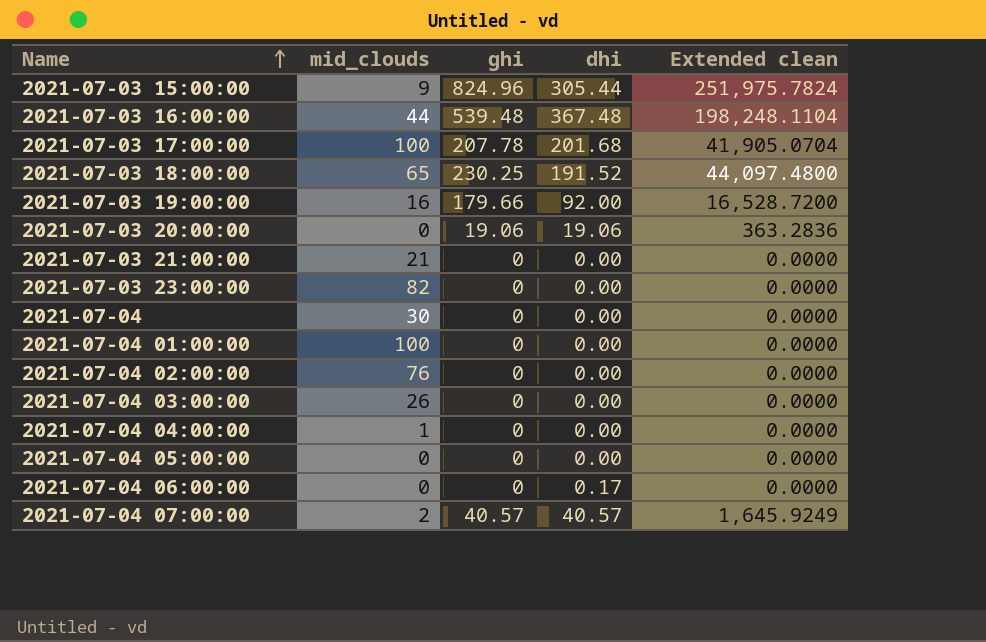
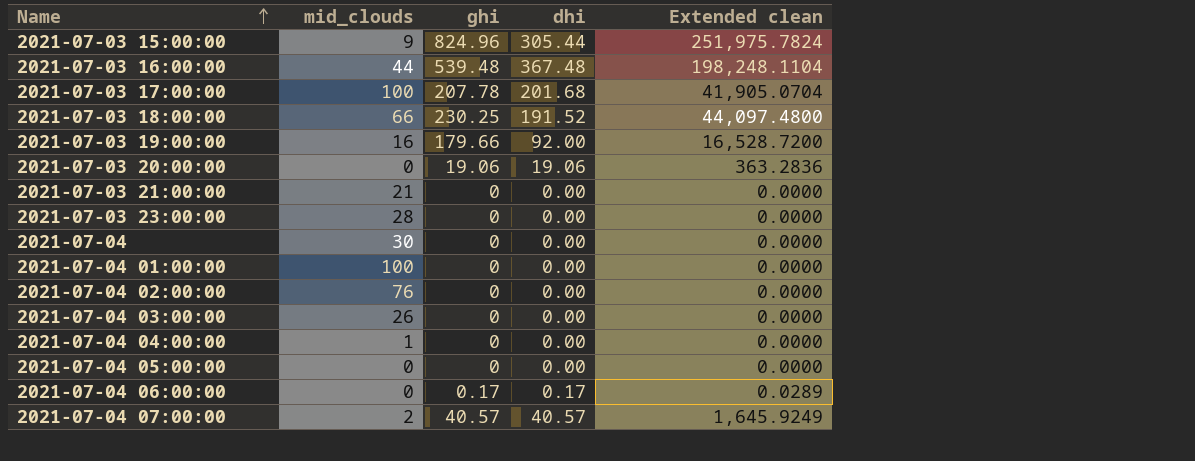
2021-07-03 18:00:00 | mid_clouds: 65 -> 66
2021-07-03 23:00:00 | mid_clouds: 82 -> 28
2021-07-04 06:00:00 | ghi: 0 -> 0.17
2021-07-04 06:00:00 | Extended clean: 0.0000 -> 0.0289

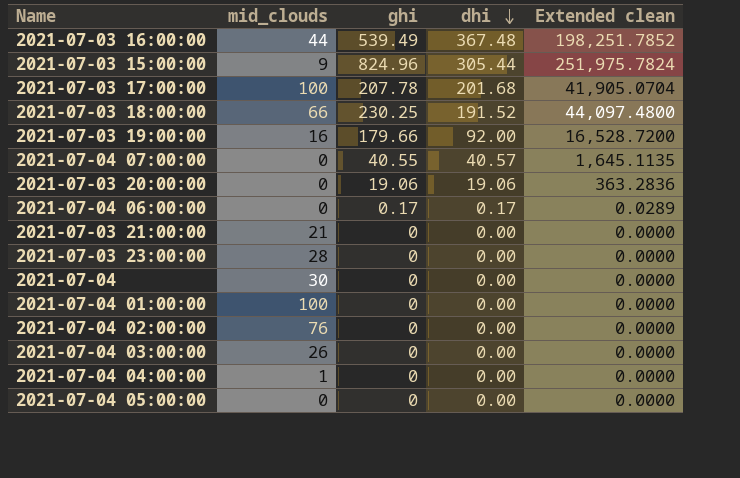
row order: Name ascending -> dhi descending
2021-07-03 16:00:00 | ghi: 539.48 -> 539.49
2021-07-03 16:00:00 | Extended clean: 198,248.1104 -> 198,251.7852
2021-07-04 07:00:00 | mid_clouds: 2 -> 0
2021-07-04 07:00:00 | ghi: 40.57 -> 40.55
2021-07-04 07:00:00 | Extended clean: 1,645.9249 -> 1,645.1135

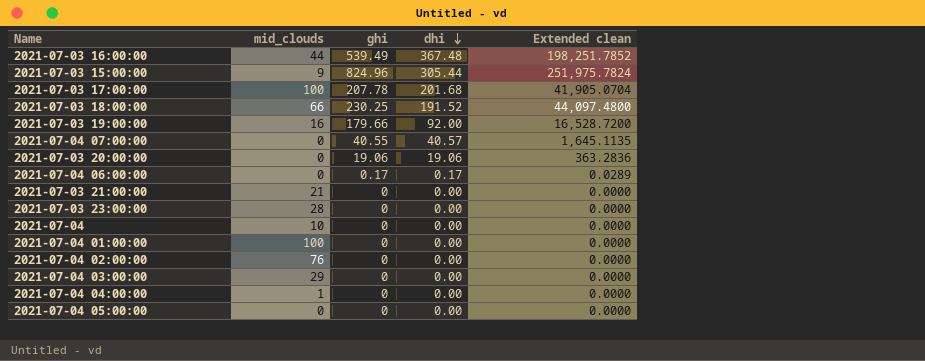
2021-07-04 | mid_clouds: 30 -> 10
2021-07-04 03:00:00 | mid_clouds: 26 -> 29

